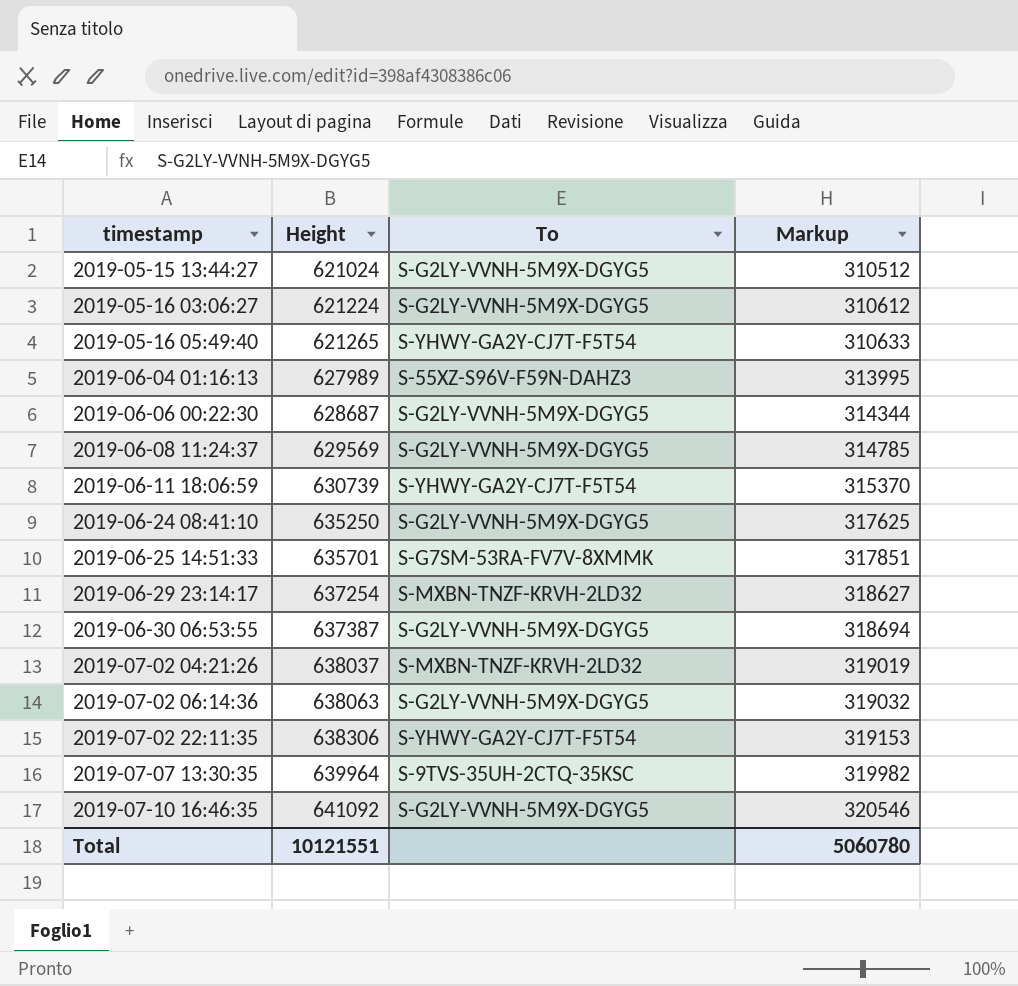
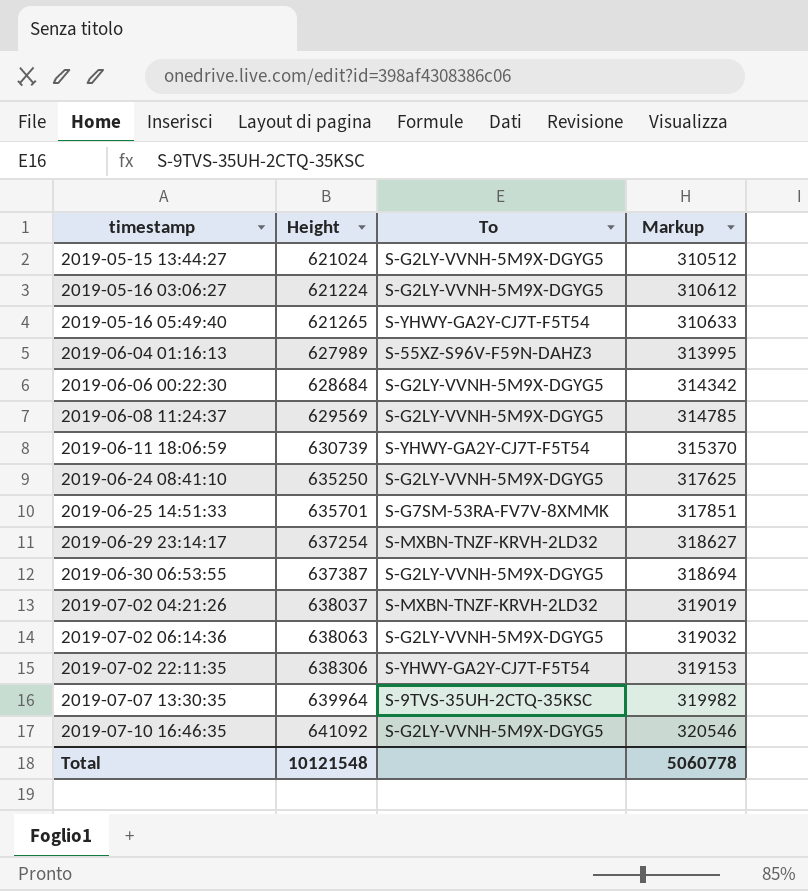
2019-06-06 00:22:30 | Height: 628687 -> 628684
2019-06-06 00:22:30 | Markup: 314344 -> 314342
Total | Height: 10121551 -> 10121548
Total | Markup: 5060780 -> 5060778

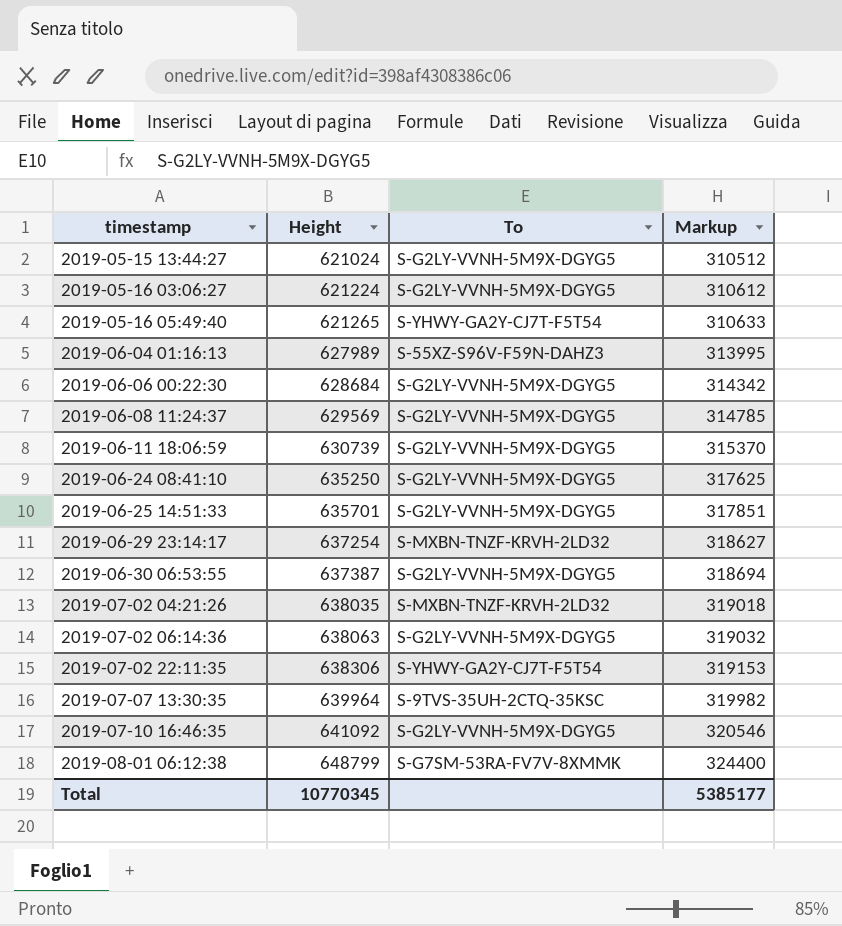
2019-06-11 18:06:59 | To: S-YHWY-GA2Y-CJ7T-F5T54 -> S-G2LY-VVNH-5M9X-DGYG5
2019-06-25 14:51:33 | To: S-G7SM-53RA-FV7V-8XMMK -> S-G2LY-VVNH-5M9X-DGYG5
2019-07-02 04:21:26 | Height: 638037 -> 638035
2019-07-02 04:21:26 | Markup: 319019 -> 319018
row 2019-08-01 06:12:38: none -> 648799 | S-G7SM-53RA-FV7V-8XMMK | 324400
Total | Height: 10121548 -> 10770345
Total | Markup: 5060778 -> 5385177

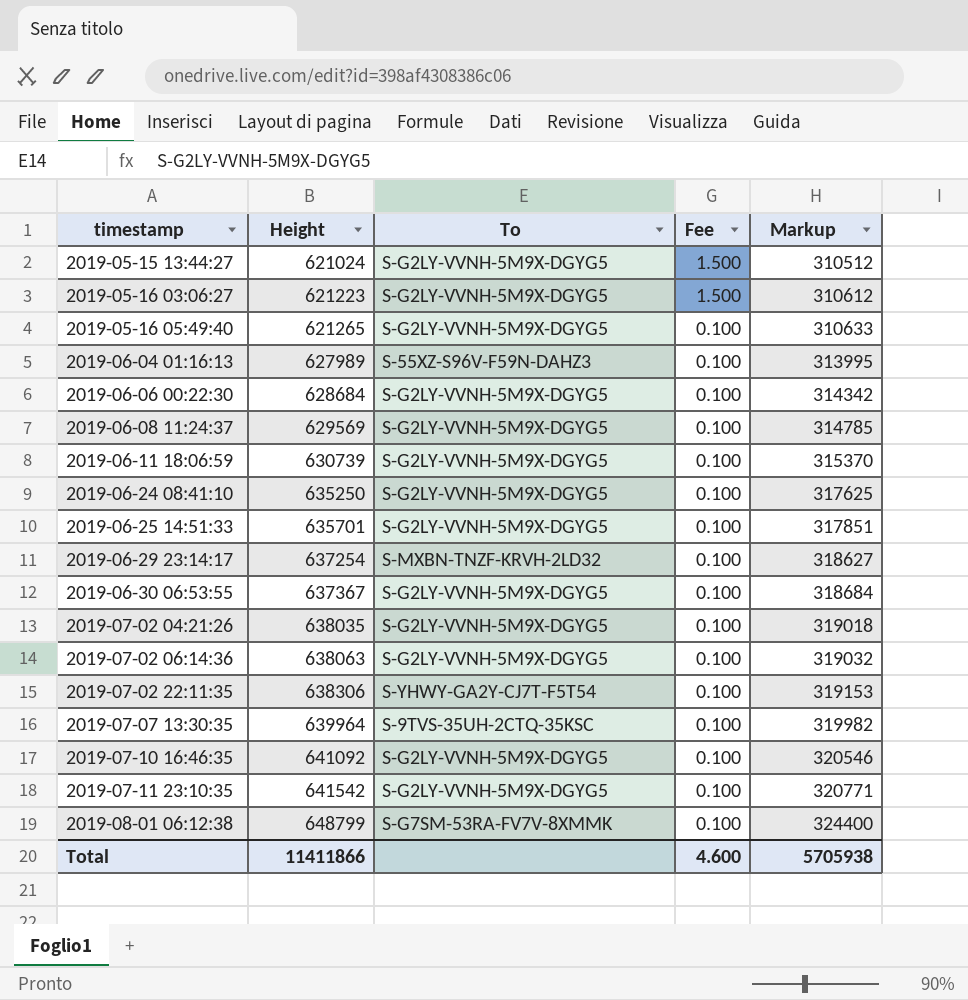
column Fee | position: none -> 4
2019-05-16 03:06:27 | Height: 621224 -> 621223
2019-05-16 05:49:40 | To: S-YHWY-GA2Y-CJ7T-F5T54 -> S-G2LY-VVNH-5M9X-DGYG5
2019-06-30 06:53:55 | Height: 637387 -> 637367
2019-06-30 06:53:55 | Markup: 318694 -> 318684
2019-07-02 04:21:26 | To: S-MXBN-TNZF-KRVH-2LD32 -> S-G2LY-VVNH-5M9X-DGYG5
row 2019-07-11 23:10:35: none -> 641542 | S-G2LY-VVNH-5M9X-DGYG5 | 0.100 | 320771
Total | Height: 10770345 -> 11411866
Total | Markup: 5385177 -> 5705938

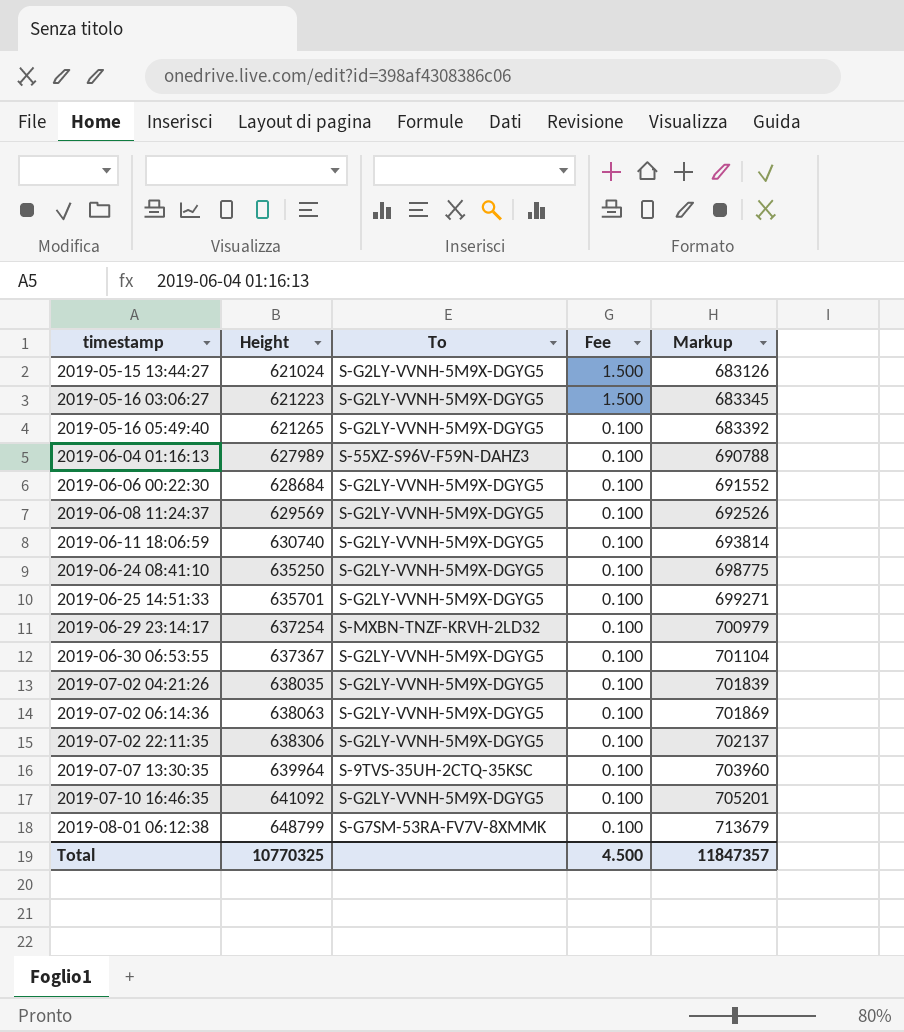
column Markup | formula: [Height] * 0.5 -> [Height] * 1.1
row 2019-07-11 23:10:35: 641542 | S-G2LY-VVNH-5M9X-DGYG5 | 0.100 | 320771 -> none
2019-06-11 18:06:59 | Height: 630739 -> 630740
2019-07-02 22:11:35 | To: S-YHWY-GA2Y-CJ7T-F5T54 -> S-G2LY-VVNH-5M9X-DGYG5
Total | Height: 11411866 -> 10770325
Total | Fee: 4.600 -> 4.500
Total | Markup: 5705938 -> 11847357

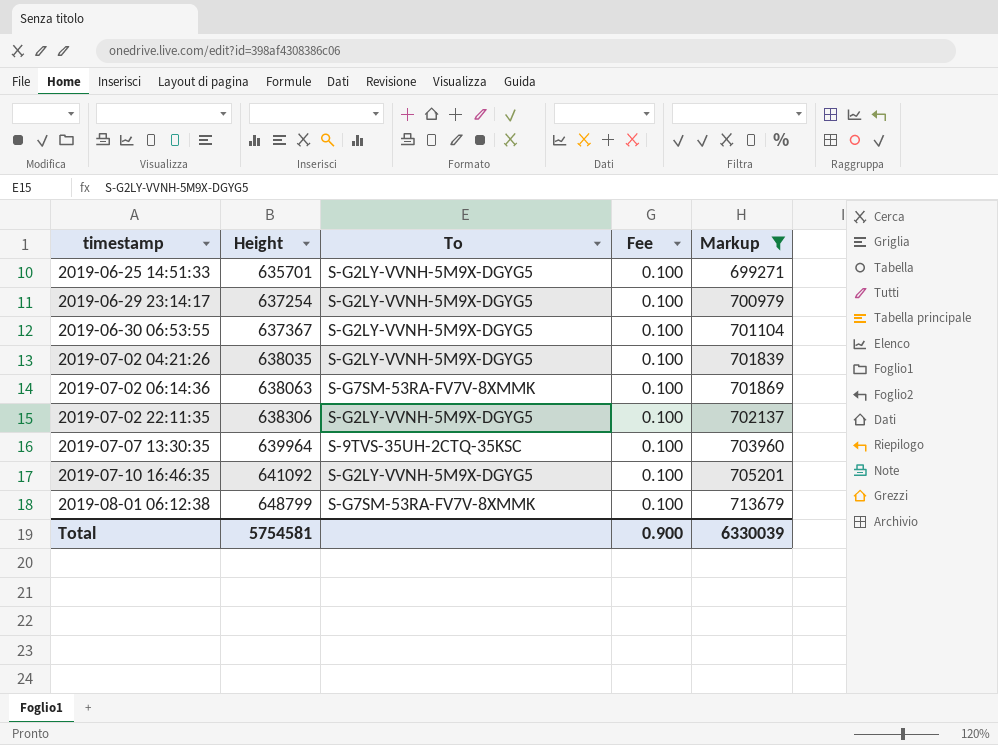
filter: none -> Markup >= 699271
2019-06-29 23:14:17 | To: S-MXBN-TNZF-KRVH-2LD32 -> S-G2LY-VVNH-5M9X-DGYG5
2019-07-02 06:14:36 | To: S-G2LY-VVNH-5M9X-DGYG5 -> S-G7SM-53RA-FV7V-8XMMK
Total | Height: 10770325 -> 5754581
Total | Fee: 4.500 -> 0.900
Total | Markup: 11847357 -> 6330039

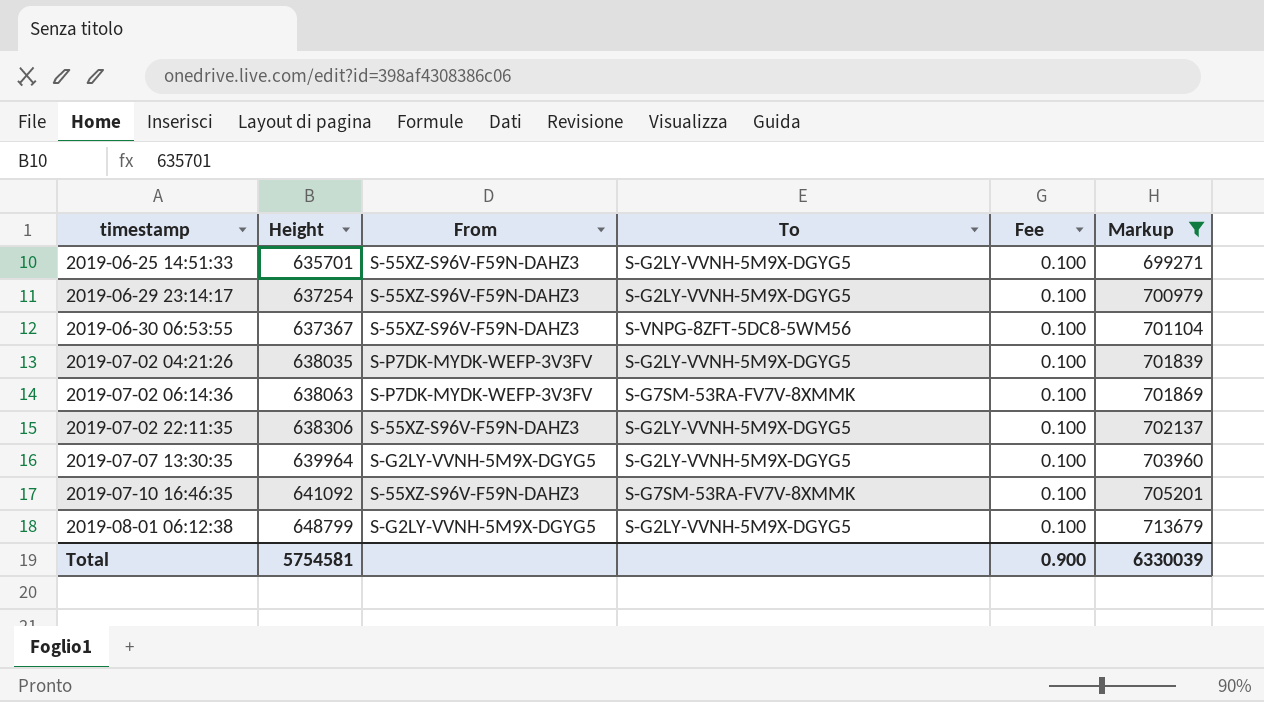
column From | position: none -> 3
2019-06-30 06:53:55 | To: S-G2LY-VVNH-5M9X-DGYG5 -> S-VNPG-8ZFT-5DC8-5WM56
2019-07-07 13:30:35 | To: S-9TVS-35UH-2CTQ-35KSC -> S-G2LY-VVNH-5M9X-DGYG5
2019-07-10 16:46:35 | To: S-G2LY-VVNH-5M9X-DGYG5 -> S-G7SM-53RA-FV7V-8XMMK
2019-08-01 06:12:38 | To: S-G7SM-53RA-FV7V-8XMMK -> S-G2LY-VVNH-5M9X-DGYG5

